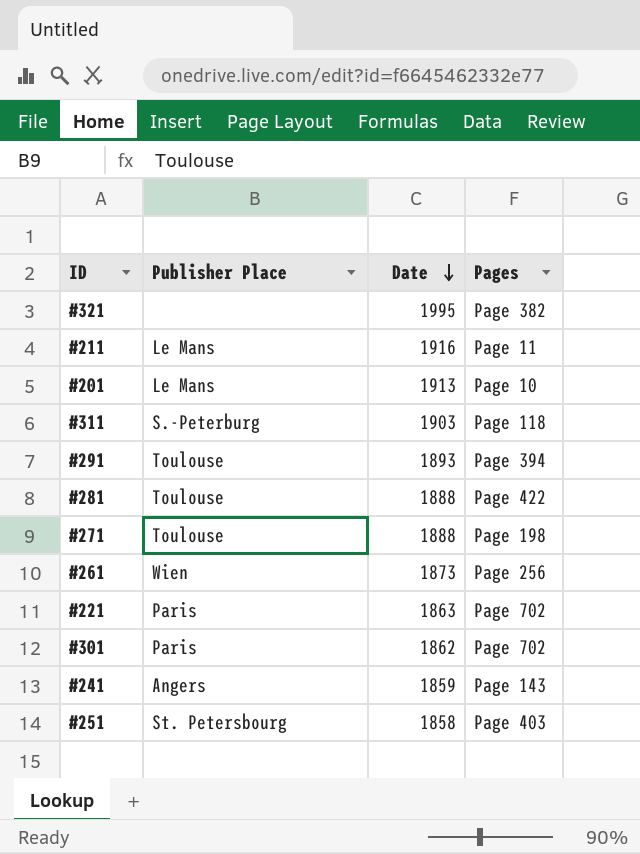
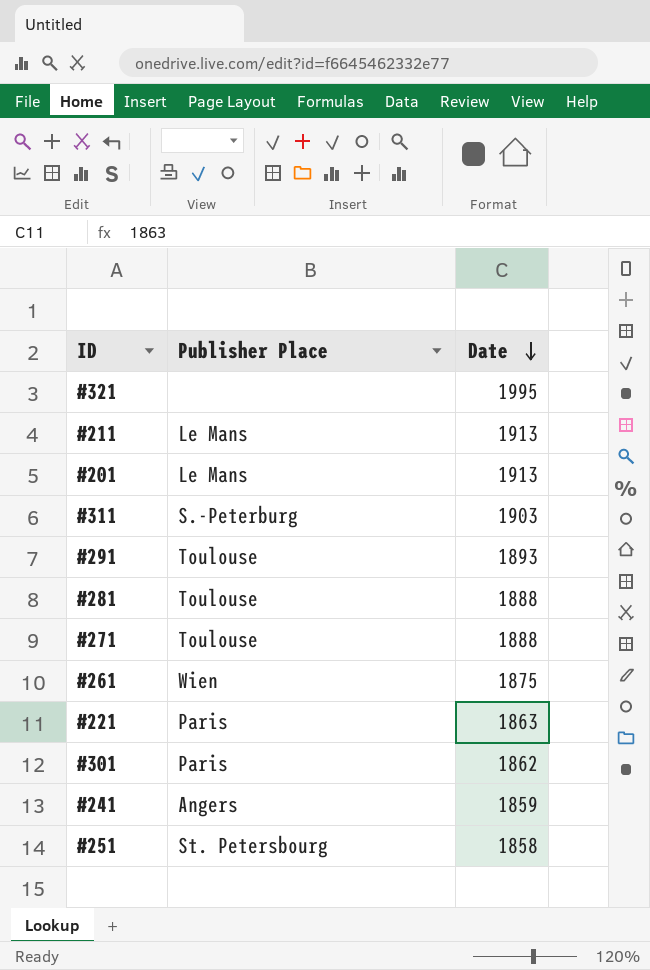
column Pages | position: 4 -> none
#211 | Date: 1916 -> 1913
#261 | Date: 1873 -> 1875

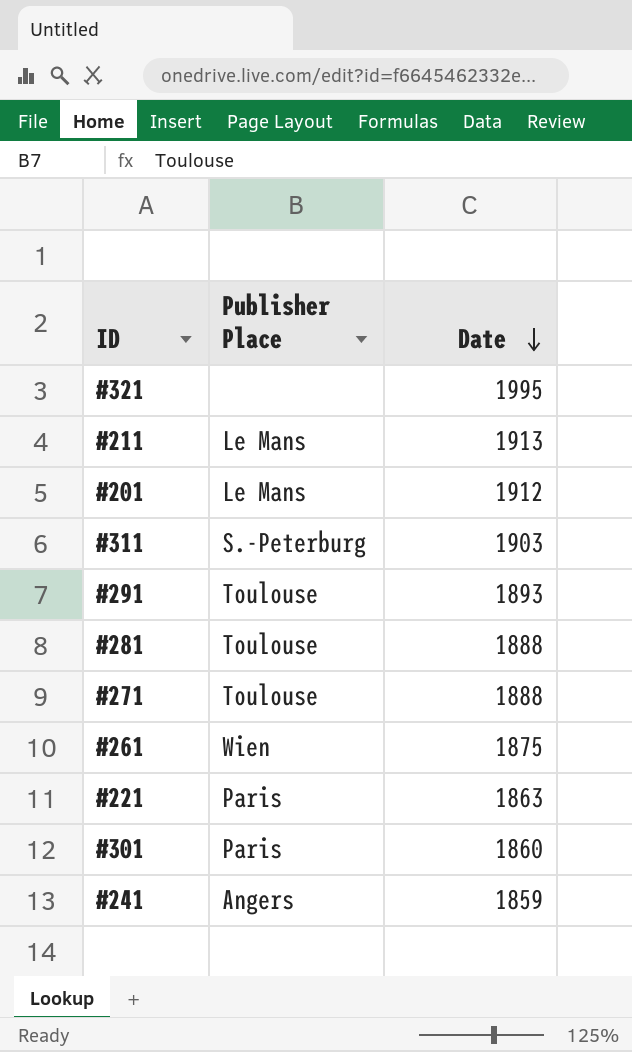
row #251: St. Petersbourg | 1858 -> none
#201 | Date: 1913 -> 1912
#301 | Date: 1862 -> 1860

